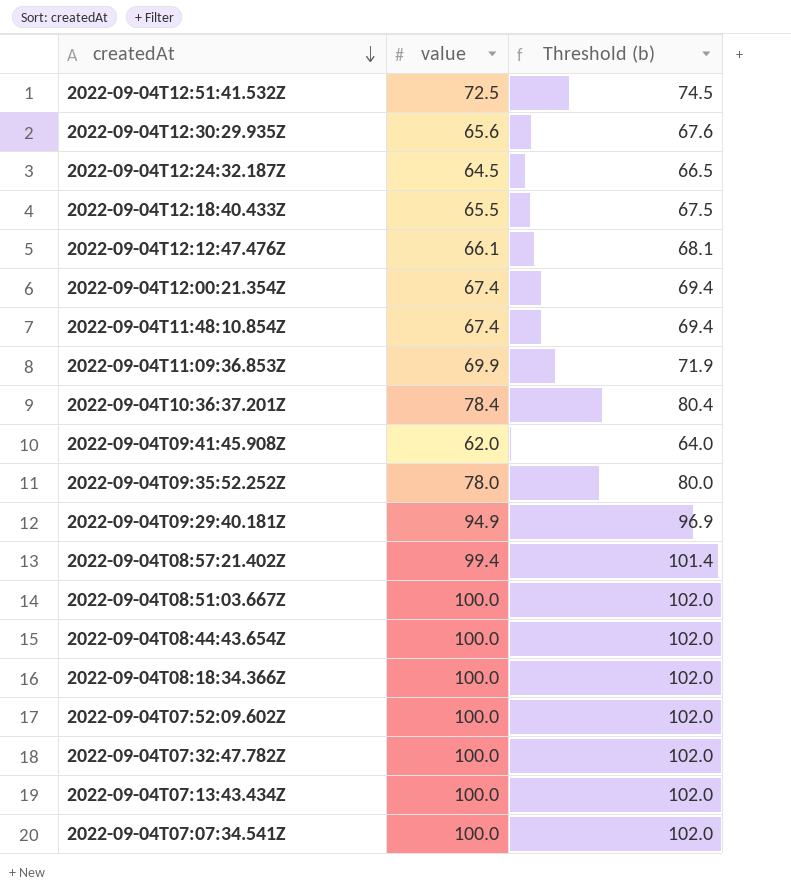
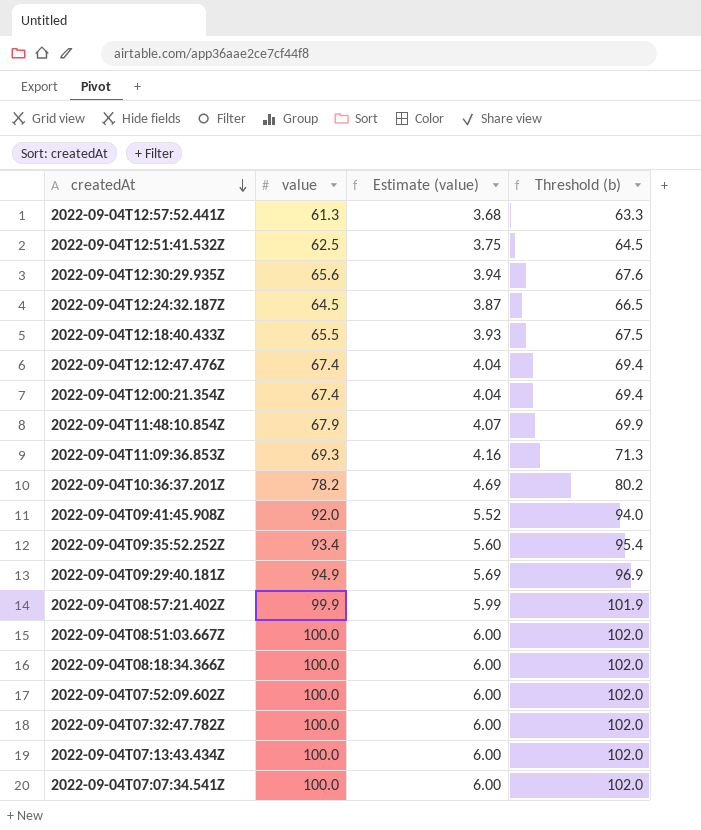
column Estimate (value) | formula: none -> [value] * 0.06
row 2022-09-04T08:44:43.654Z: 100.0 | 102.0 -> none
row 2022-09-04T12:57:52.441Z: none -> 61.3 | 3.68 | 63.3
2022-09-04T12:51:41.532Z | value: 72.5 -> 62.5
2022-09-04T12:51:41.532Z | Threshold (b): 74.5 -> 64.5
2022-09-04T12:12:47.476Z | value: 66.1 -> 67.4
2022-09-04T12:12:47.476Z | Threshold (b): 68.1 -> 69.4
2022-09-04T11:48:10.854Z | value: 67.4 -> 67.9
2022-09-04T11:48:10.854Z | Threshold (b): 69.4 -> 69.9
2022-09-04T11:09:36.853Z | value: 69.9 -> 69.3
2022-09-04T11:09:36.853Z | Threshold (b): 71.9 -> 71.3
2022-09-04T10:36:37.201Z | value: 78.4 -> 78.2
2022-09-04T10:36:37.201Z | Threshold (b): 80.4 -> 80.2
2022-09-04T09:41:45.908Z | value: 62.0 -> 92.0
2022-09-04T09:41:45.908Z | Threshold (b): 64.0 -> 94.0
2022-09-04T09:35:52.252Z | value: 78.0 -> 93.4
2022-09-04T09:35:52.252Z | Threshold (b): 80.0 -> 95.4
2022-09-04T08:57:21.402Z | value: 99.4 -> 99.9
2022-09-04T08:57:21.402Z | Threshold (b): 101.4 -> 101.9

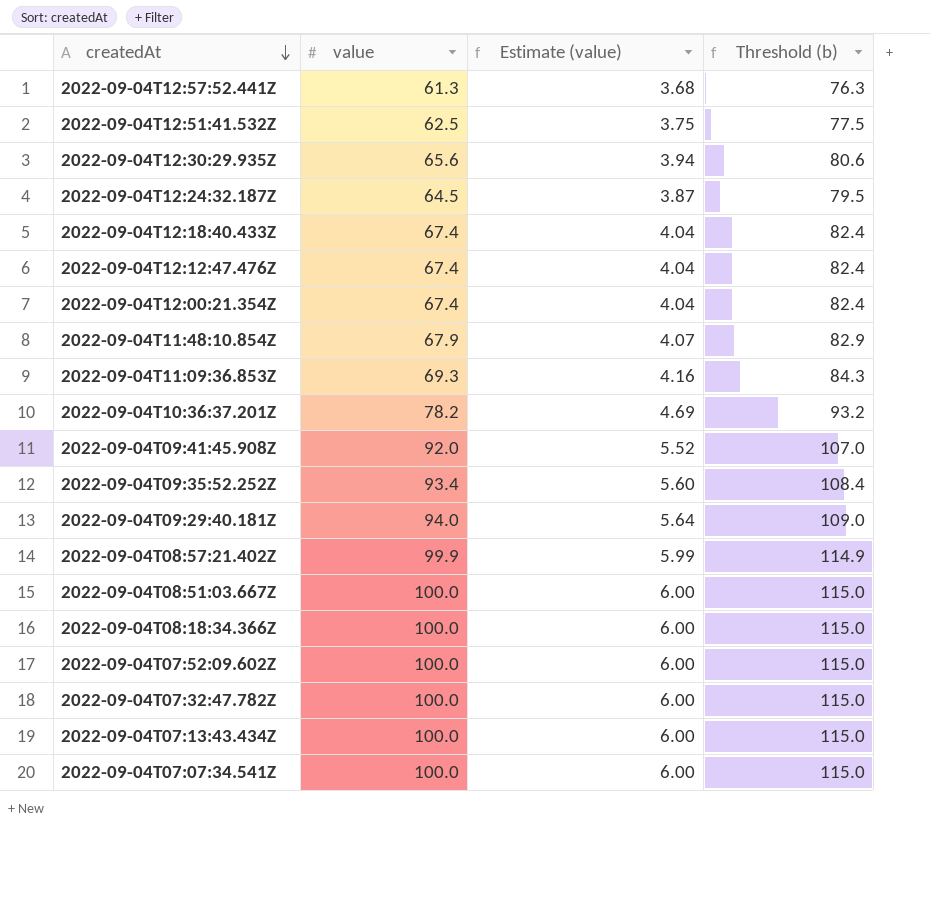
column Threshold (b) | formula: [value] + 2 -> [value] + 15
2022-09-04T12:18:40.433Z | value: 65.5 -> 67.4
2022-09-04T12:18:40.433Z | Estimate (value): 3.93 -> 4.04
2022-09-04T09:29:40.181Z | value: 94.9 -> 94.0
2022-09-04T09:29:40.181Z | Estimate (value): 5.69 -> 5.64

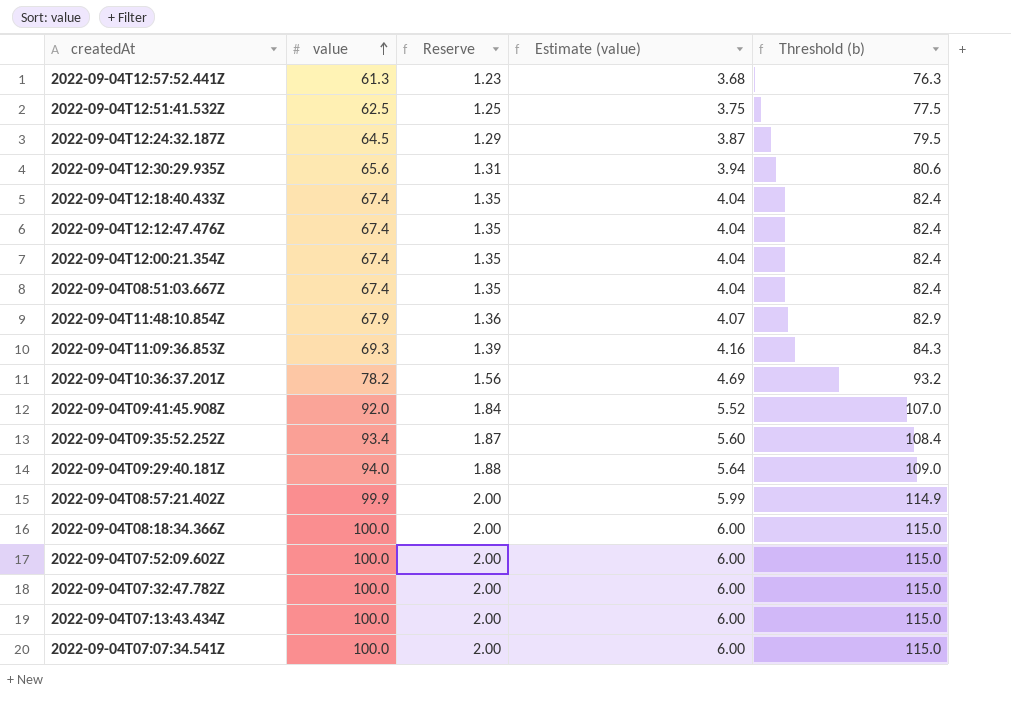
row order: createdAt descending -> value ascending
column Reserve | formula: none -> [value] * 0.02
2022-09-04T08:51:03.667Z | value: 100.0 -> 67.4
2022-09-04T08:51:03.667Z | Estimate (value): 6.00 -> 4.04
2022-09-04T08:51:03.667Z | Threshold (b): 115.0 -> 82.4

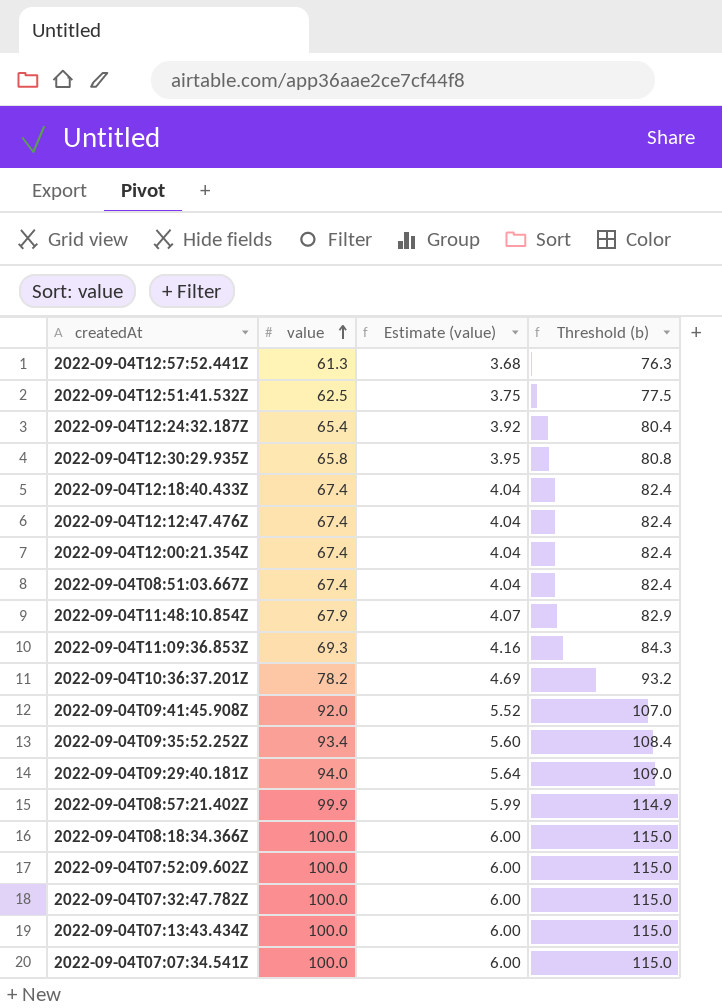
column Reserve | formula: [value] * 0.02 -> none
2022-09-04T12:24:32.187Z | value: 64.5 -> 65.4
2022-09-04T12:24:32.187Z | Estimate (value): 3.87 -> 3.92
2022-09-04T12:24:32.187Z | Threshold (b): 79.5 -> 80.4
2022-09-04T12:30:29.935Z | value: 65.6 -> 65.8
2022-09-04T12:30:29.935Z | Estimate (value): 3.94 -> 3.95
2022-09-04T12:30:29.935Z | Threshold (b): 80.6 -> 80.8

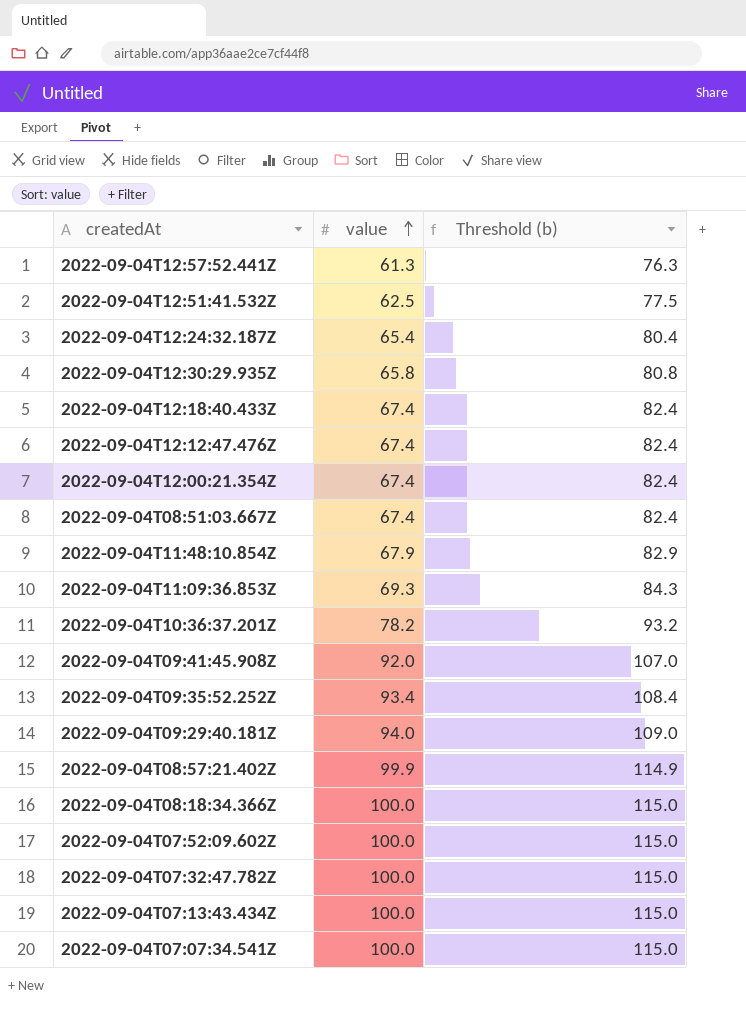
column Estimate (value) | formula: [value] * 0.06 -> none

